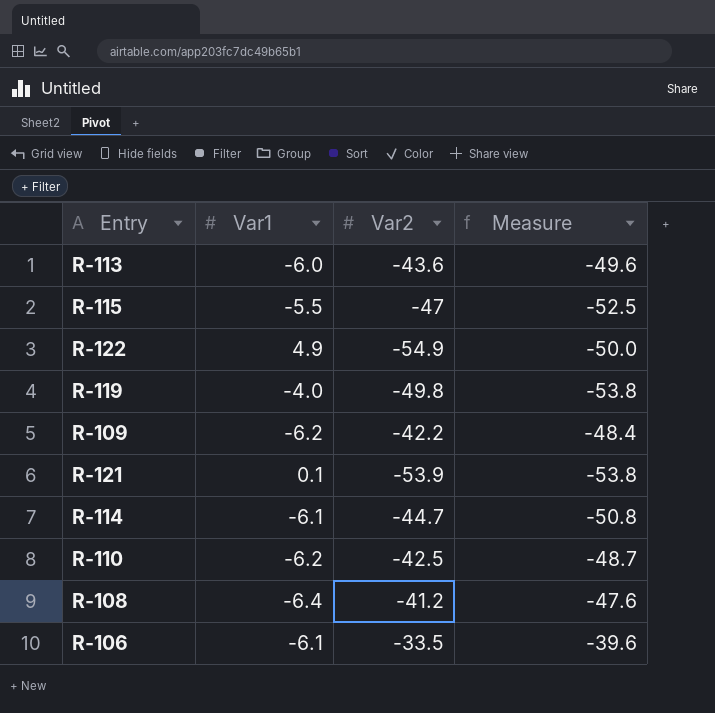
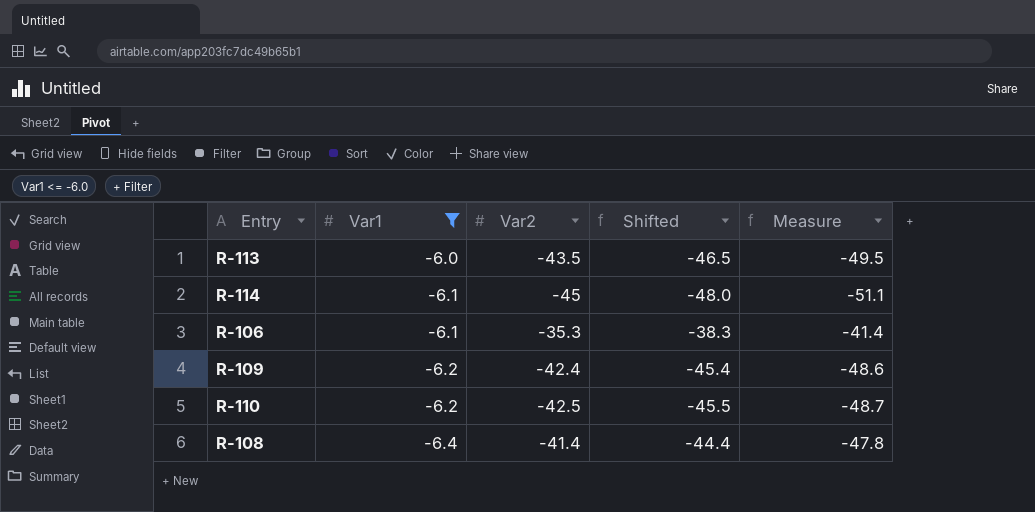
filter: none -> Var1 <= -6.0
row order: none -> Var1 descending
column Shifted | formula: none -> [Var2] - 3
R-113 | Var2: -43.6 -> -43.5
R-113 | Measure: -49.6 -> -49.5
R-114 | Var2: -44.7 -> -45
R-114 | Measure: -50.8 -> -51.1
R-106 | Var2: -33.5 -> -35.3
R-106 | Measure: -39.6 -> -41.4
R-109 | Var2: -42.2 -> -42.4
R-109 | Measure: -48.4 -> -48.6
R-108 | Var2: -41.2 -> -41.4
R-108 | Measure: -47.6 -> -47.8

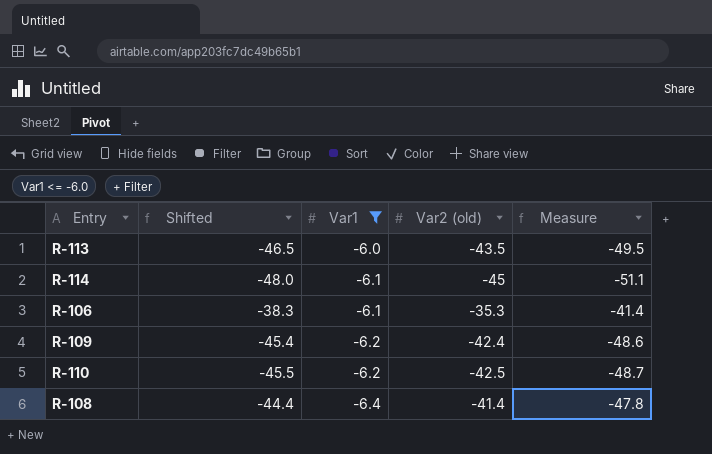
column Shifted | position: 4 -> 2
column name: Var2 -> Var2 (old)

